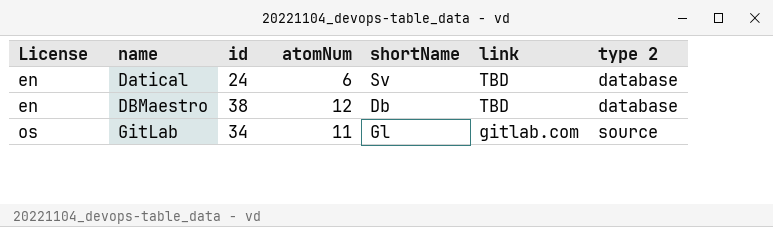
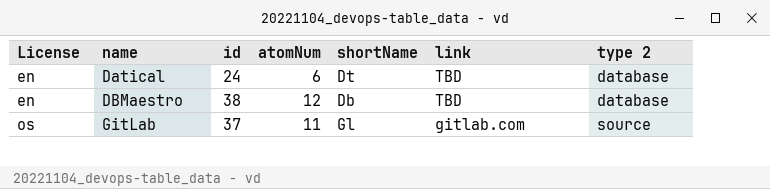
Datical | shortName: Sv -> Dt
GitLab | id: 34 -> 37

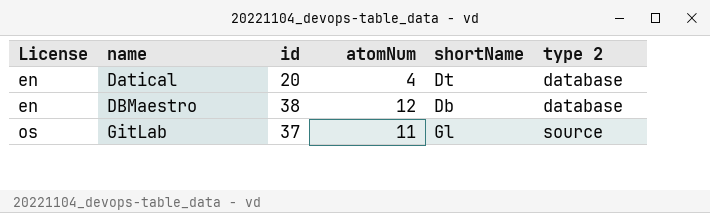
column link | position: 6 -> none
Datical | id: 24 -> 20
Datical | atomNum: 6 -> 4

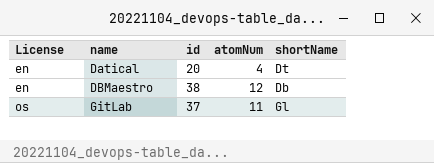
column type 2 | position: 6 -> none

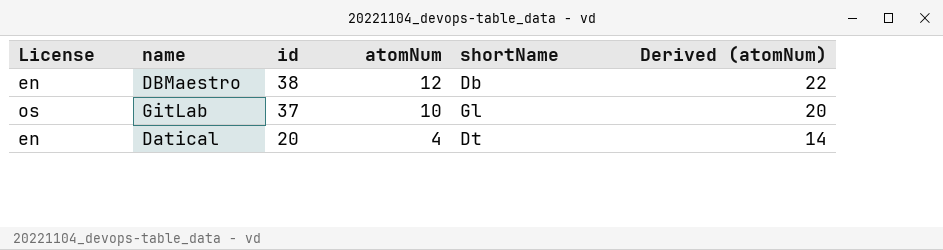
row order: License ascending -> id descending
column Derived (atomNum) | formula: none -> [atomNum] + 10
GitLab | atomNum: 11 -> 10

